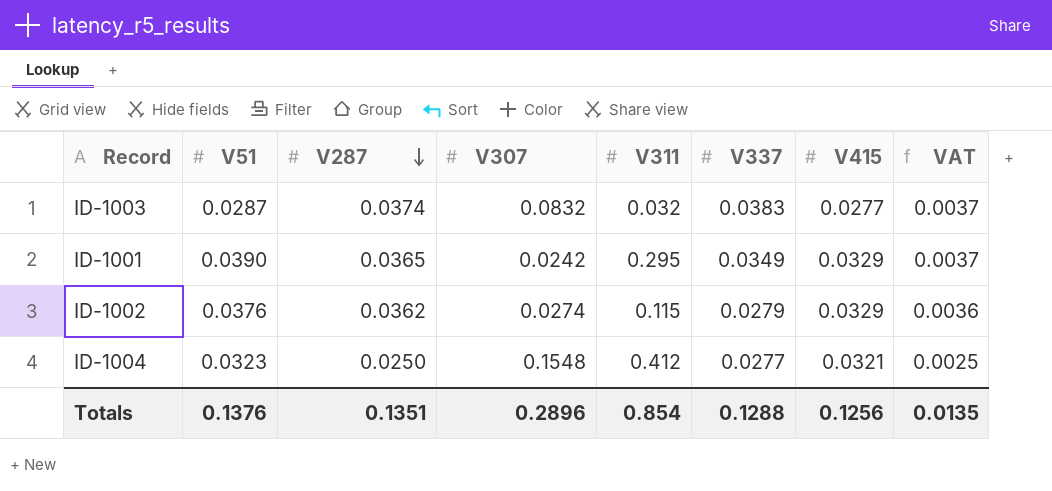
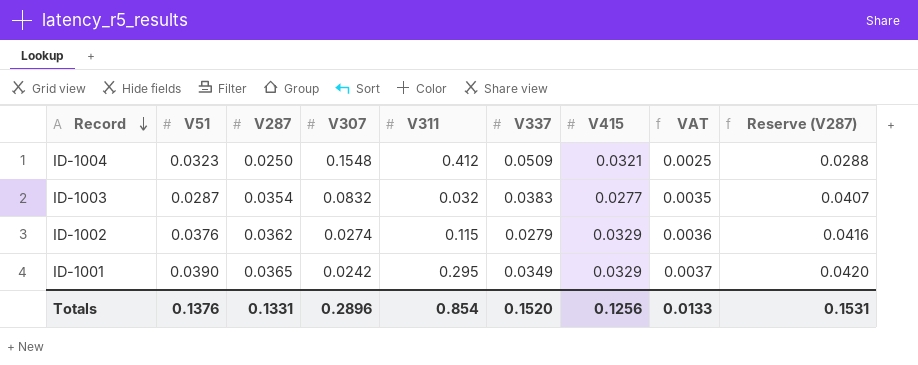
row order: V287 descending -> Record descending
column Reserve (V287) | formula: none -> [V287] * 1.15
ID-1004 | V337: 0.0277 -> 0.0509
ID-1003 | V287: 0.0374 -> 0.0354
ID-1003 | VAT: 0.0037 -> 0.0035
Totals | V287: 0.1351 -> 0.1331
Totals | V337: 0.1288 -> 0.1520
Totals | VAT: 0.0135 -> 0.0133

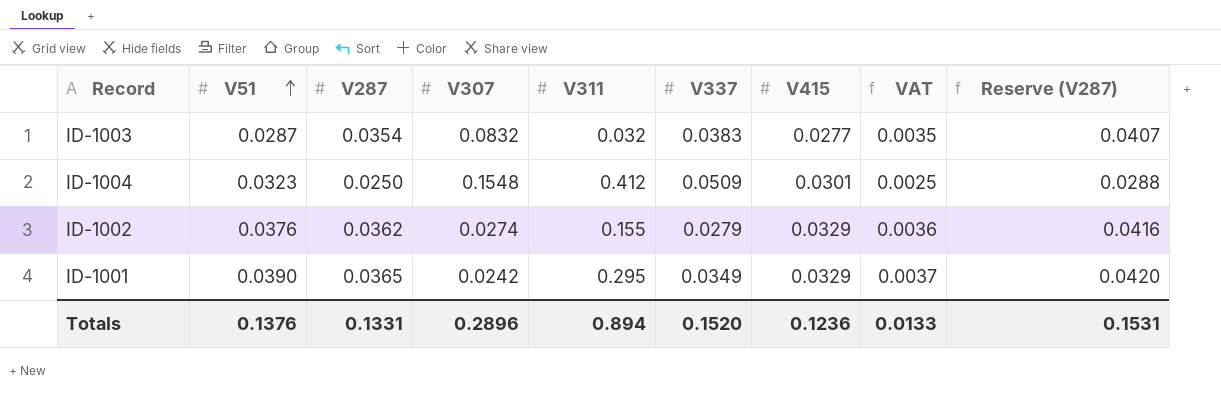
row order: Record descending -> V51 ascending
ID-1004 | V415: 0.0321 -> 0.0301
ID-1002 | V311: 0.115 -> 0.155
Totals | V311: 0.854 -> 0.894
Totals | V415: 0.1256 -> 0.1236

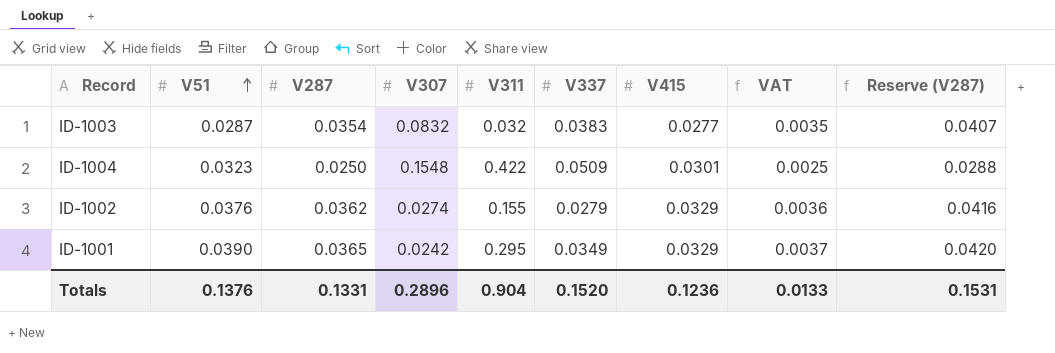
ID-1004 | V311: 0.412 -> 0.422
Totals | V311: 0.894 -> 0.904

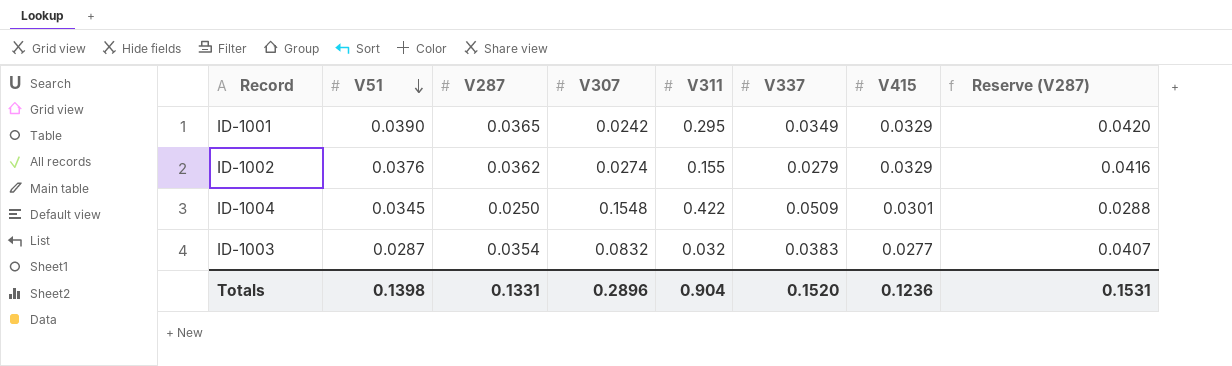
row order: V51 ascending -> V51 descending
column VAT | formula: [V287] * 0.1 -> none
ID-1004 | V51: 0.0323 -> 0.0345
Totals | V51: 0.1376 -> 0.1398

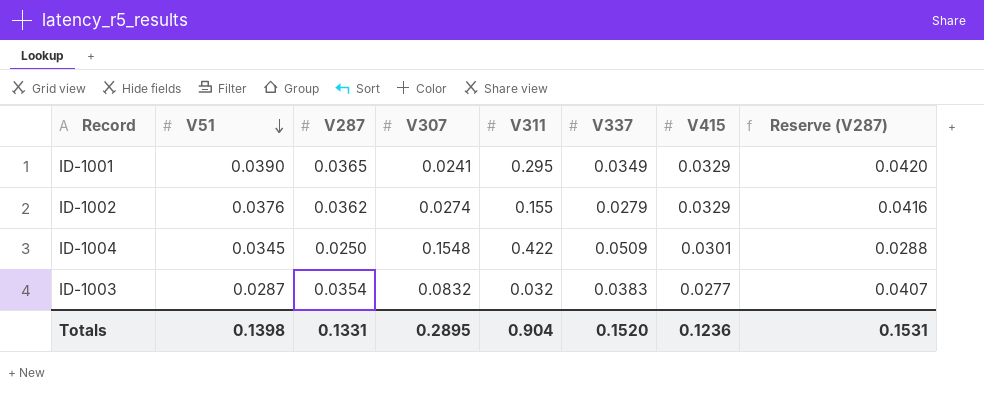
ID-1001 | V307: 0.0242 -> 0.0241
Totals | V307: 0.2896 -> 0.2895

